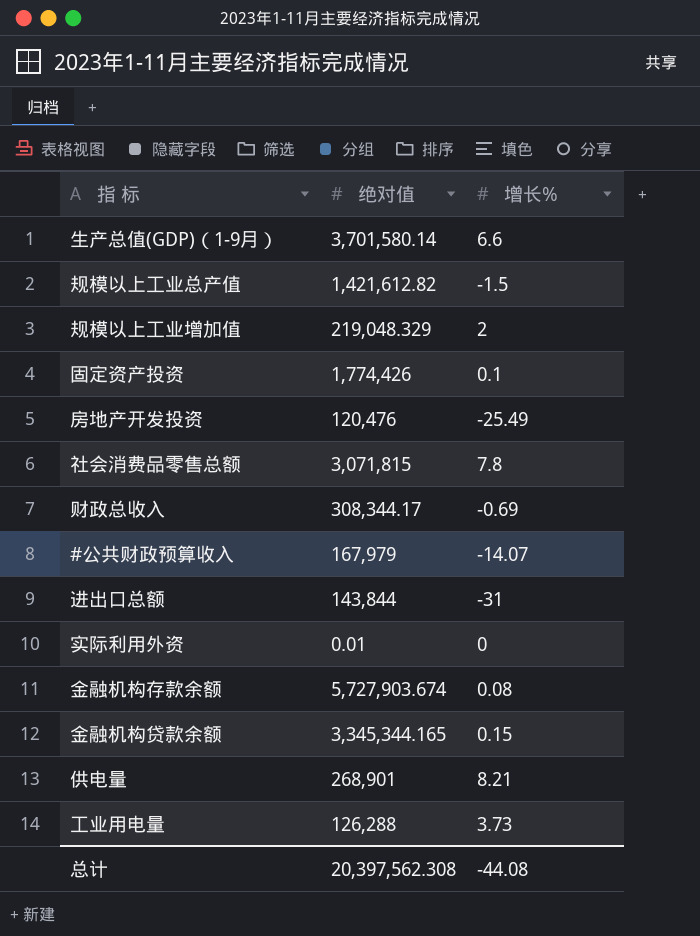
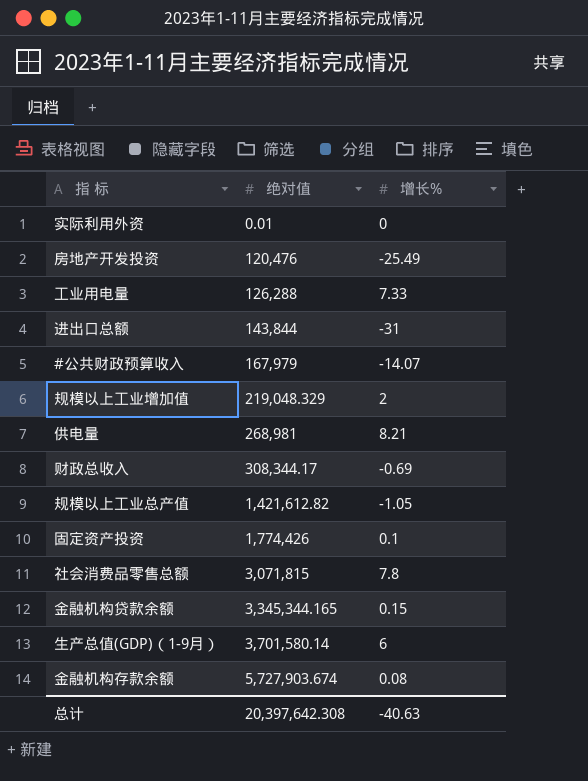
row order: none -> 绝对值 ascending
工业用电量 | 增长%: 3.73 -> 7.33
供电量 | 绝对值: 268,901 -> 268,981
规模以上工业总产值 | 增长%: -1.5 -> -1.05
生产总值(GDP)（1-9月） | 增长%: 6.6 -> 6
总计 | 绝对值: 20,397,562.308 -> 20,397,642.308
总计 | 增长%: -44.08 -> -40.63

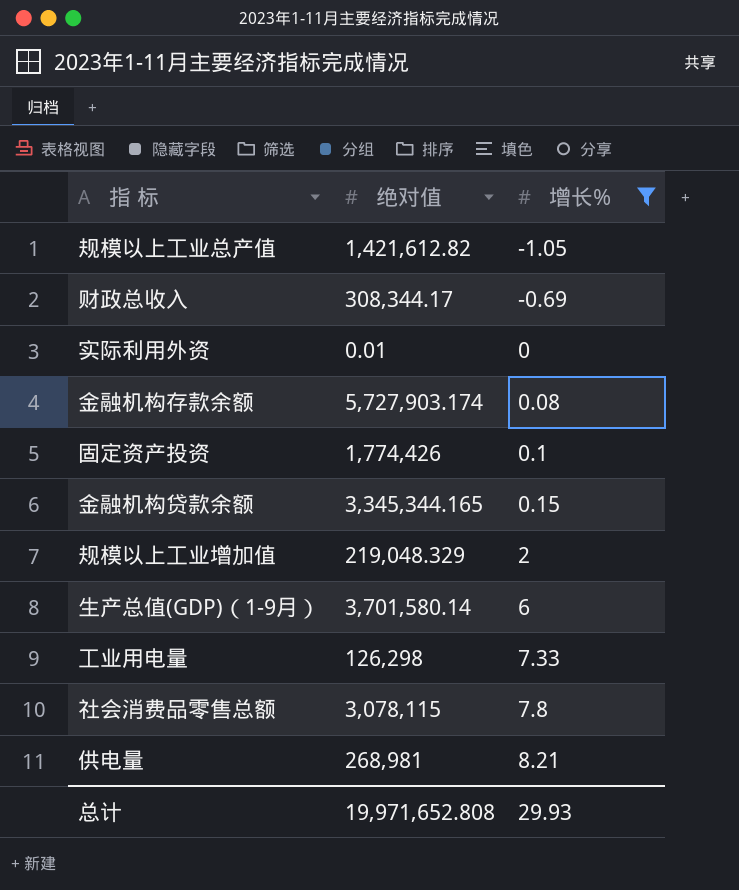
filter: none -> 增长% >= -1.05
row order: 绝对值 ascending -> 增长% ascending
金融机构存款余额 | 绝对值: 5,727,903.674 -> 5,727,903.174
工业用电量 | 绝对值: 126,288 -> 126,298
社会消费品零售总额 | 绝对值: 3,071,815 -> 3,078,115
总计 | 绝对值: 20,397,642.308 -> 19,971,652.808
总计 | 增长%: -40.63 -> 29.93

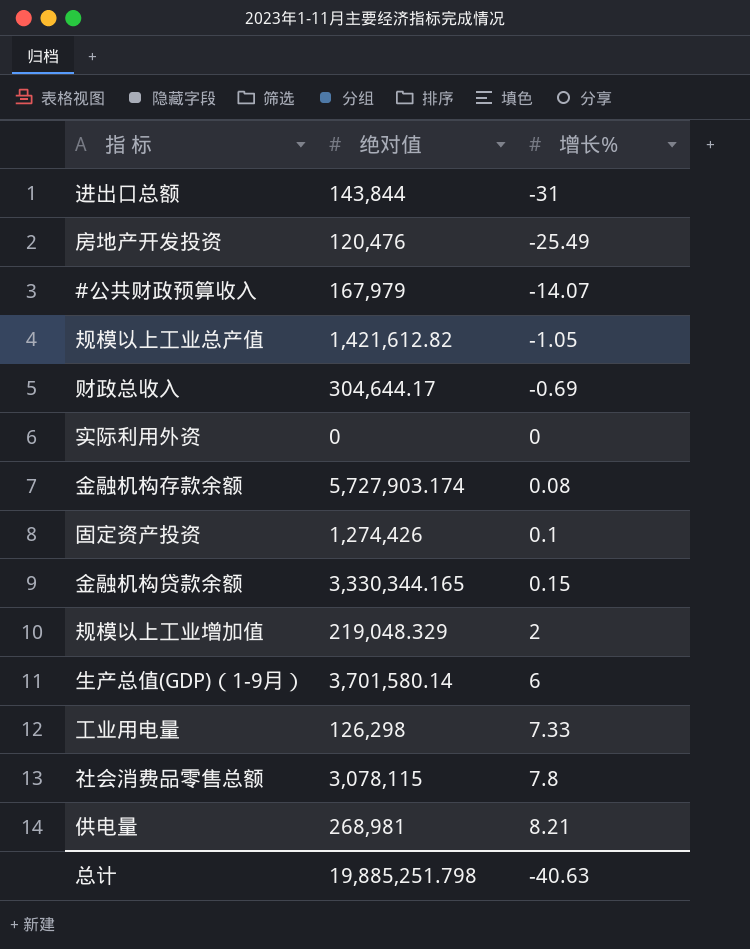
filter: 增长% >= -1.05 -> none
财政总收入 | 绝对值: 308,344.17 -> 304,644.17
实际利用外资 | 绝对值: 0.01 -> 0
固定资产投资 | 绝对值: 1,774,426 -> 1,274,426
金融机构贷款余额 | 绝对值: 3,345,344.165 -> 3,330,344.165
总计 | 绝对值: 19,971,652.808 -> 19,885,251.798
总计 | 增长%: 29.93 -> -40.63

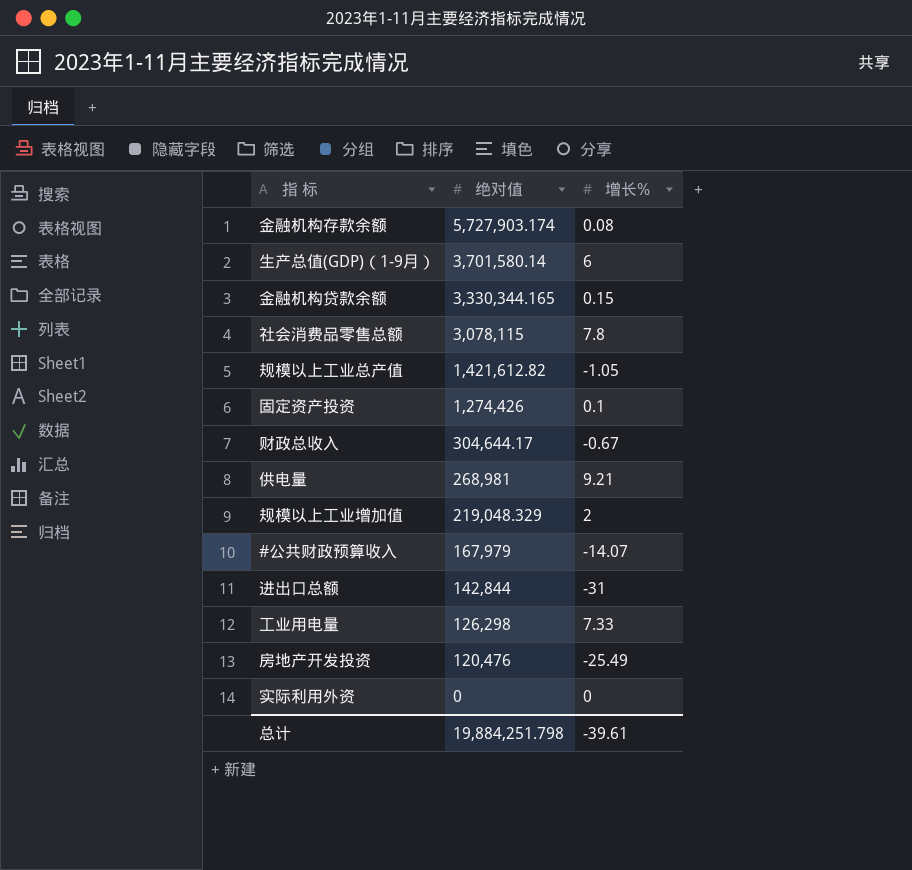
row order: 增长% ascending -> 绝对值 descending
财政总收入 | 增长%: -0.69 -> -0.67
供电量 | 增长%: 8.21 -> 9.21
进出口总额 | 绝对值: 143,844 -> 142,844
总计 | 绝对值: 19,885,251.798 -> 19,884,251.798
总计 | 增长%: -40.63 -> -39.61

